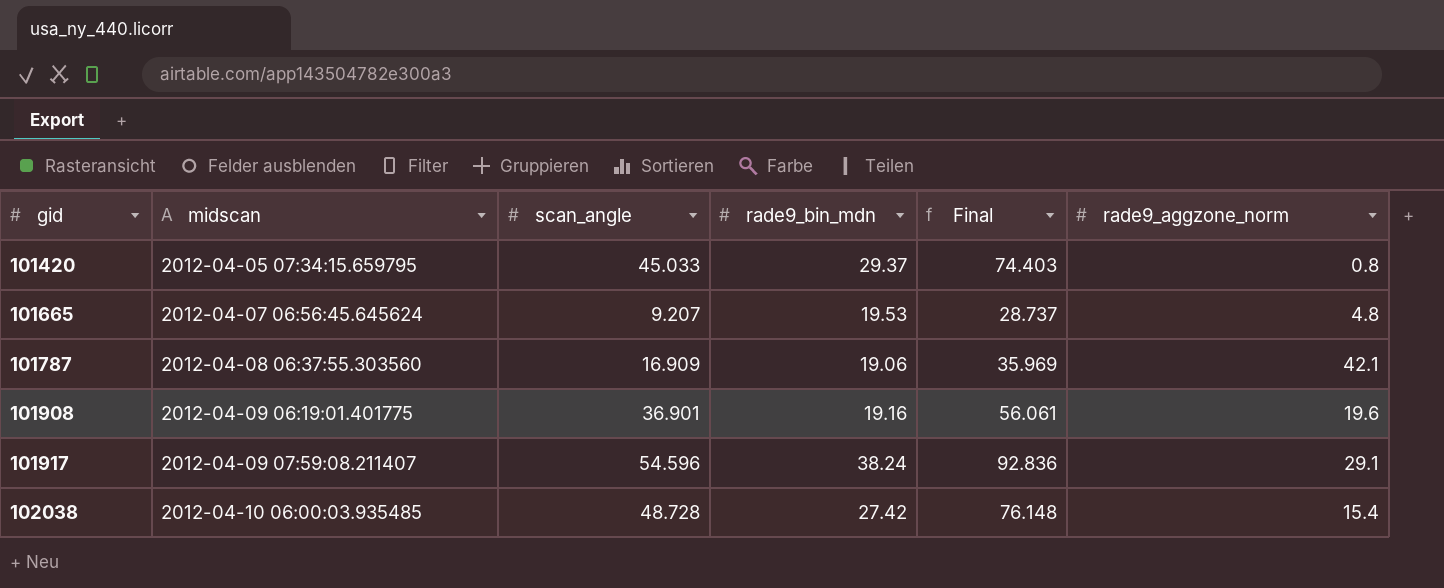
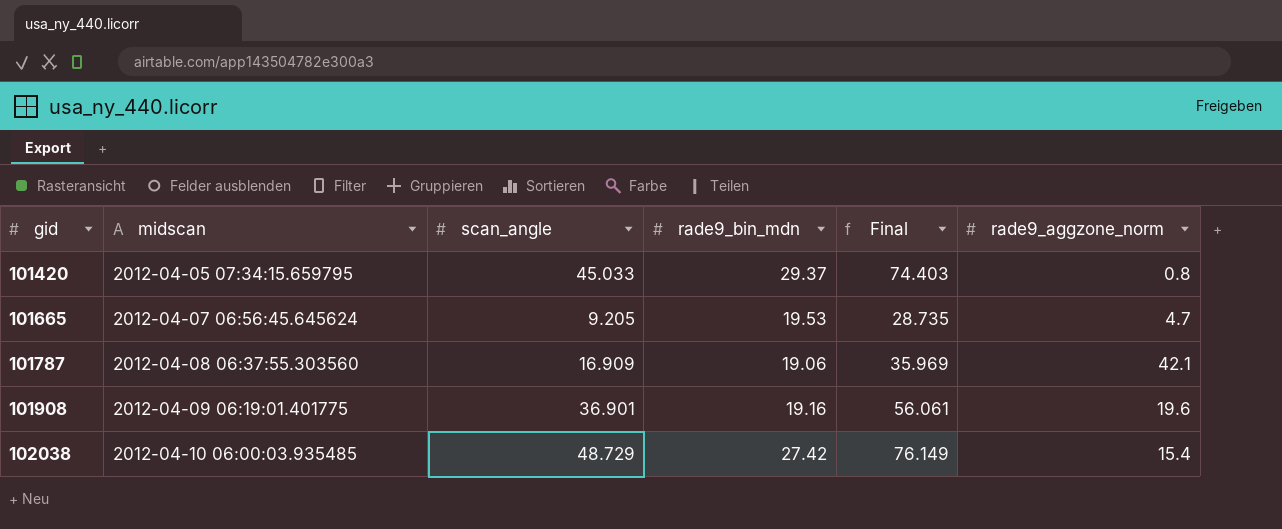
row 101917: 2012-04-09 07:59:08.211407 | 54.596 | 38.24 | 92.836 | 29.1 -> none
101665 | scan_angle: 9.207 -> 9.205
101665 | Final: 28.737 -> 28.735
101665 | rade9_aggzone_norm: 4.8 -> 4.7
102038 | scan_angle: 48.728 -> 48.729
102038 | Final: 76.148 -> 76.149

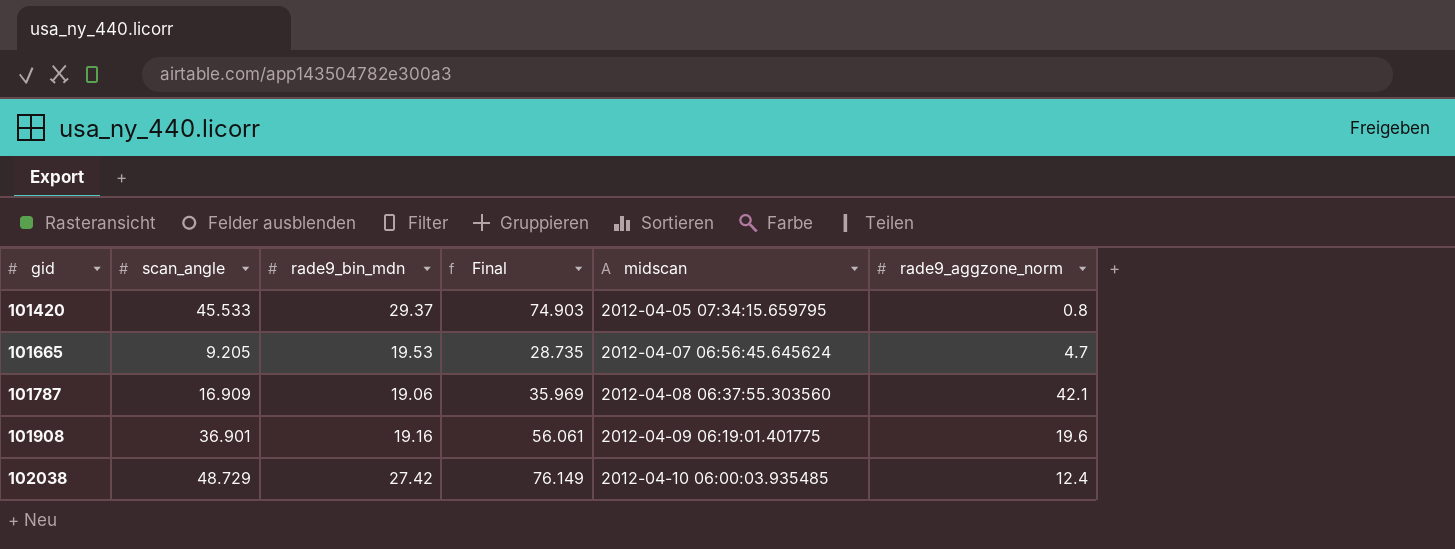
column midscan | position: 2 -> 5
101420 | scan_angle: 45.033 -> 45.533
101420 | Final: 74.403 -> 74.903
102038 | rade9_aggzone_norm: 15.4 -> 12.4

